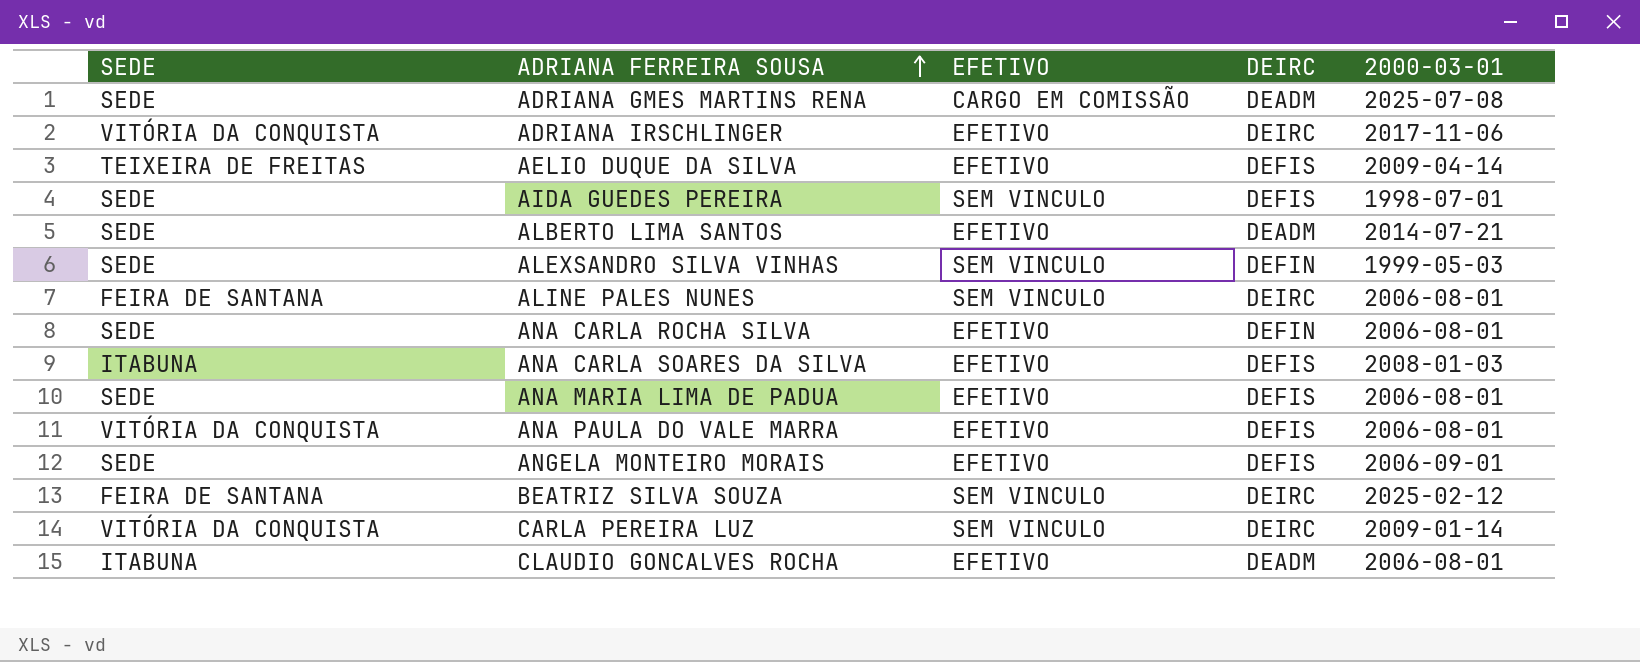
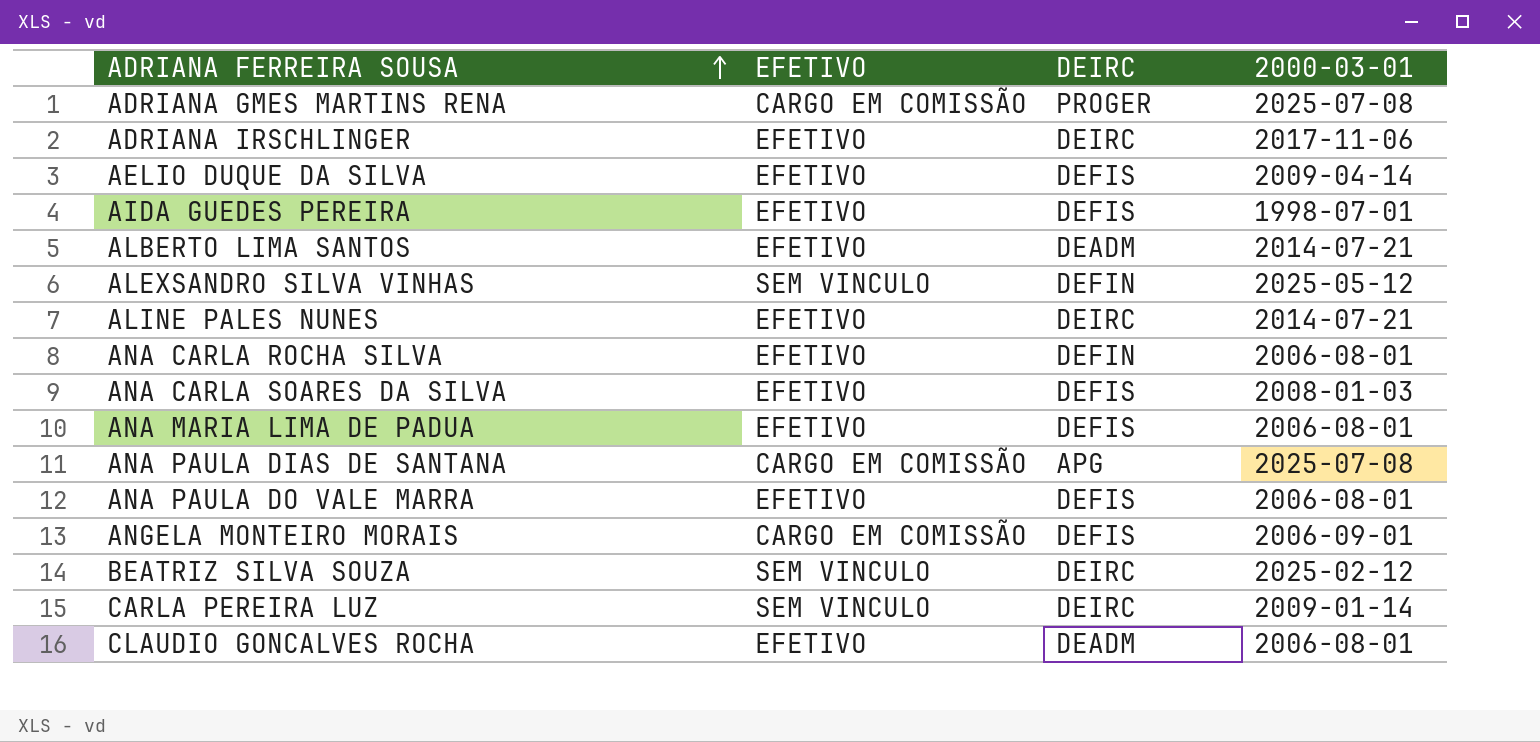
column SEDE | position: 1 -> none
ADRIANA GMES MARTINS RENA | DEIRC: DEADM -> PROGER
AIDA GUEDES PEREIRA | EFETIVO: SEM VINCULO -> EFETIVO
ALEXSANDRO SILVA VINHAS | 2000-03-01: 1999-05-03 -> 2025-05-12
ALINE PALES NUNES | EFETIVO: SEM VINCULO -> EFETIVO
ALINE PALES NUNES | 2000-03-01: 2006-08-01 -> 2014-07-21
row ANA PAULA DIAS DE SANTANA: none -> CARGO EM COMISSÃO | APG | 2025-07-08
ANGELA MONTEIRO MORAIS | EFETIVO: EFETIVO -> CARGO EM COMISSÃO

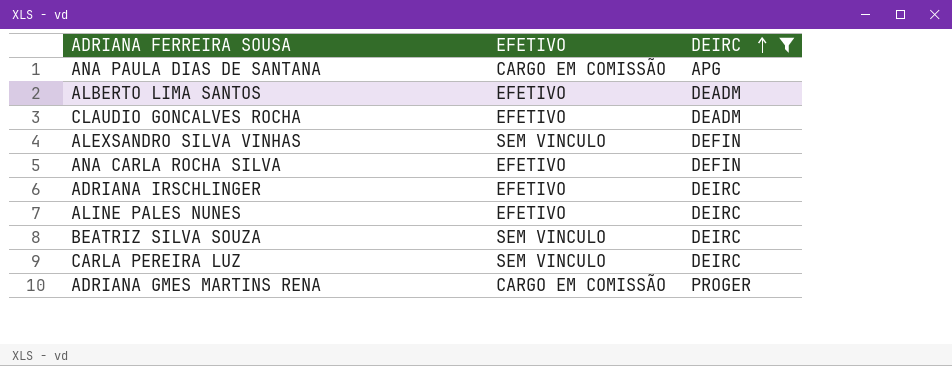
filter: none -> DEIRC != DEFIS
row order: ADRIANA FERREIRA SOUSA ascending -> DEIRC ascending
column 2000-03-01 | position: 4 -> none

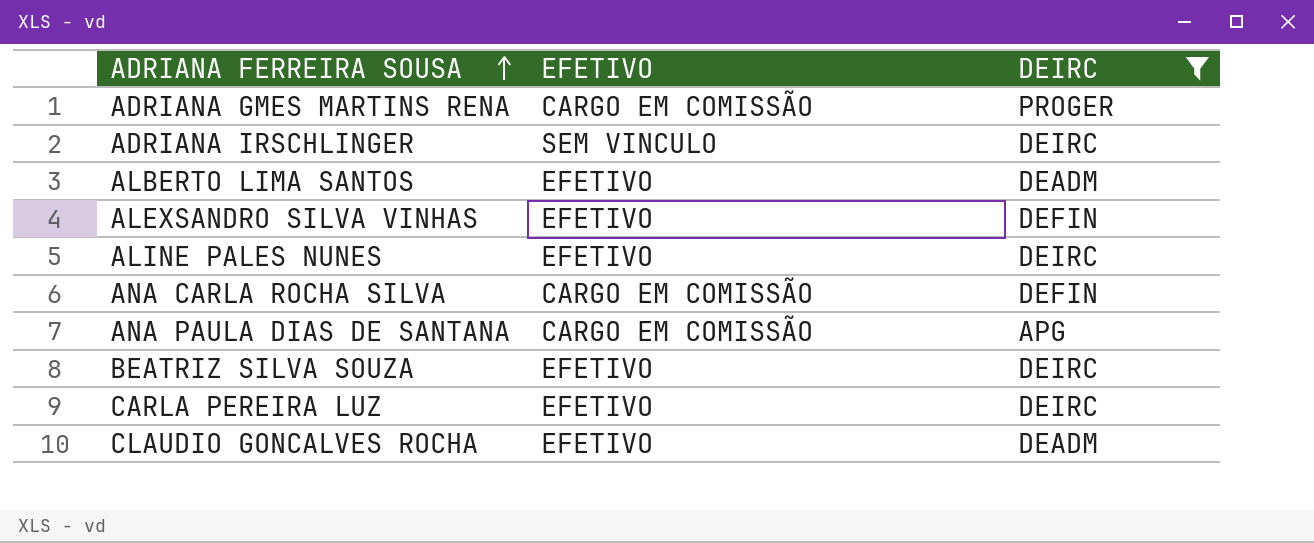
row order: DEIRC ascending -> ADRIANA FERREIRA SOUSA ascending
ADRIANA IRSCHLINGER | EFETIVO: EFETIVO -> SEM VINCULO
ALEXSANDRO SILVA VINHAS | EFETIVO: SEM VINCULO -> EFETIVO
ANA CARLA ROCHA SILVA | EFETIVO: EFETIVO -> CARGO EM COMISSÃO
BEATRIZ SILVA SOUZA | EFETIVO: SEM VINCULO -> EFETIVO
CARLA PEREIRA LUZ | EFETIVO: SEM VINCULO -> EFETIVO

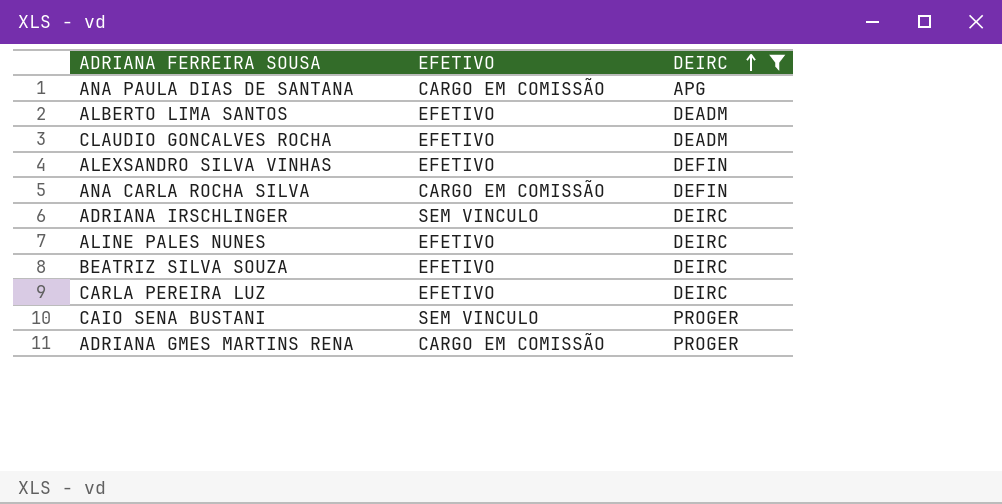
row order: ADRIANA FERREIRA SOUSA ascending -> DEIRC ascending
row CAIO SENA BUSTANI: none -> SEM VINCULO | PROGER

